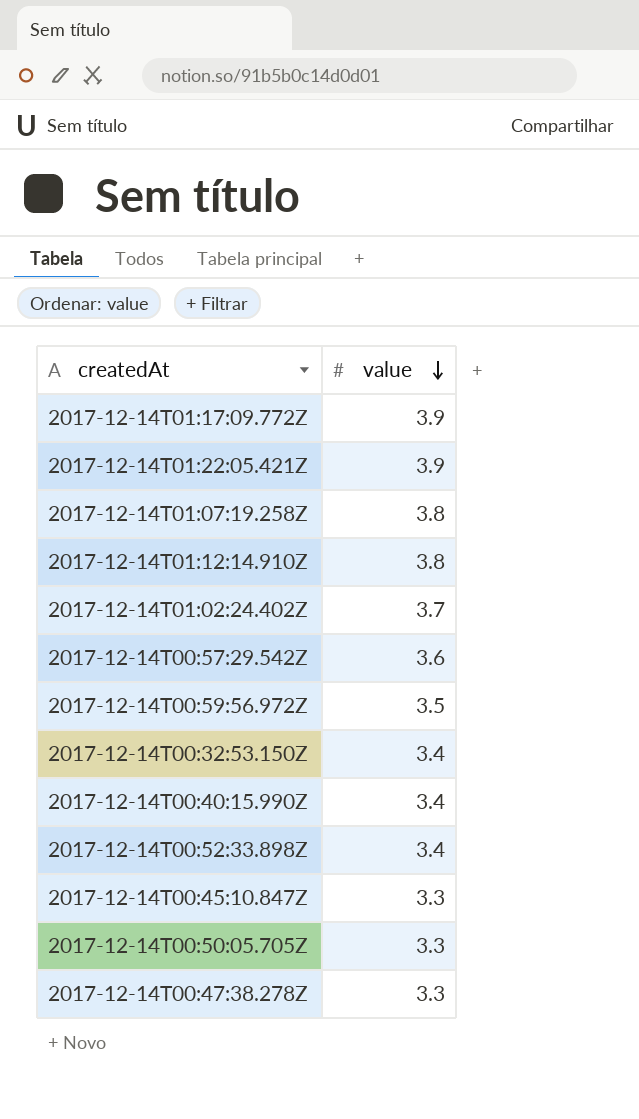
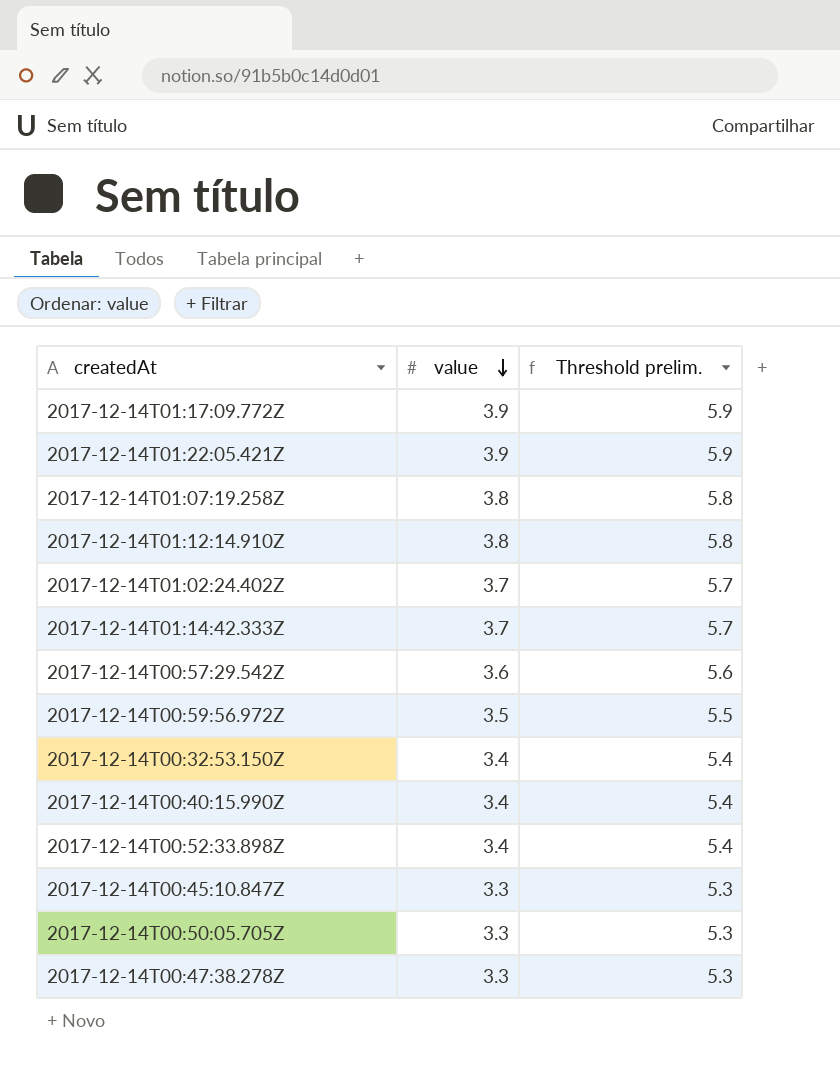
column Threshold prelim. | formula: none -> [value] + 2
row 2017-12-14T01:14:42.333Z: none -> 3.7 | 5.7

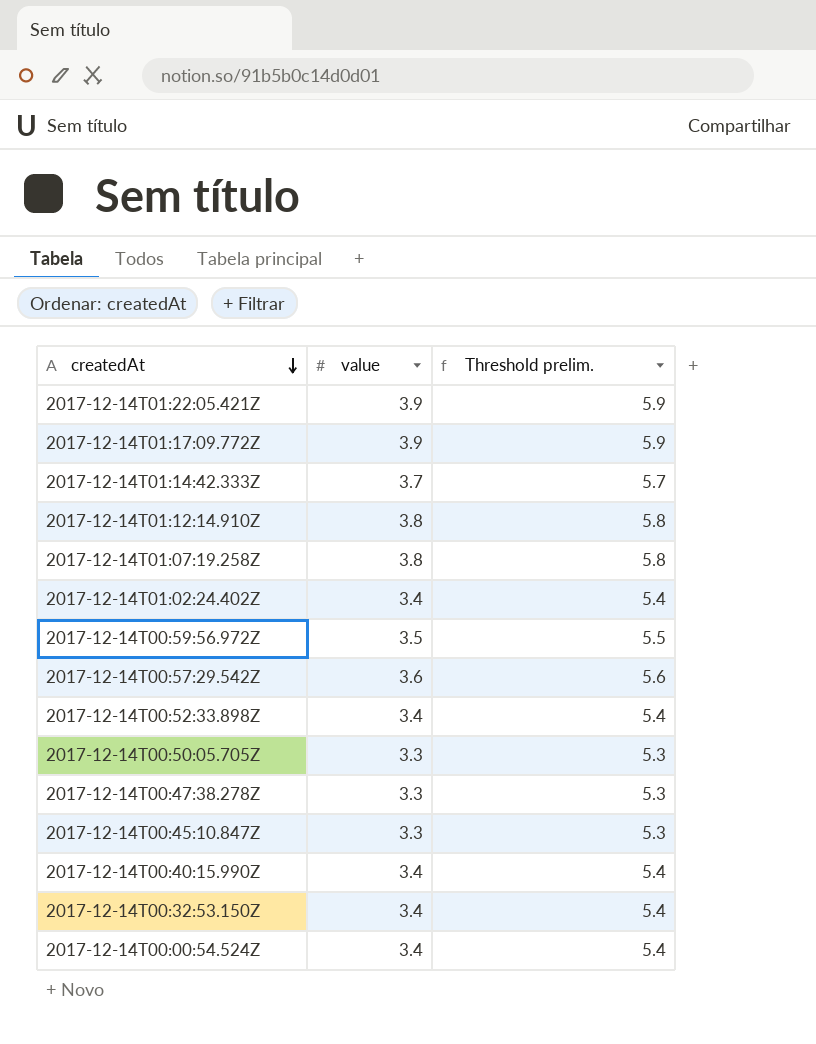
row order: value descending -> createdAt descending
2017-12-14T01:02:24.402Z | value: 3.7 -> 3.4
2017-12-14T01:02:24.402Z | Threshold prelim.: 5.7 -> 5.4
row 2017-12-14T00:00:54.524Z: none -> 3.4 | 5.4

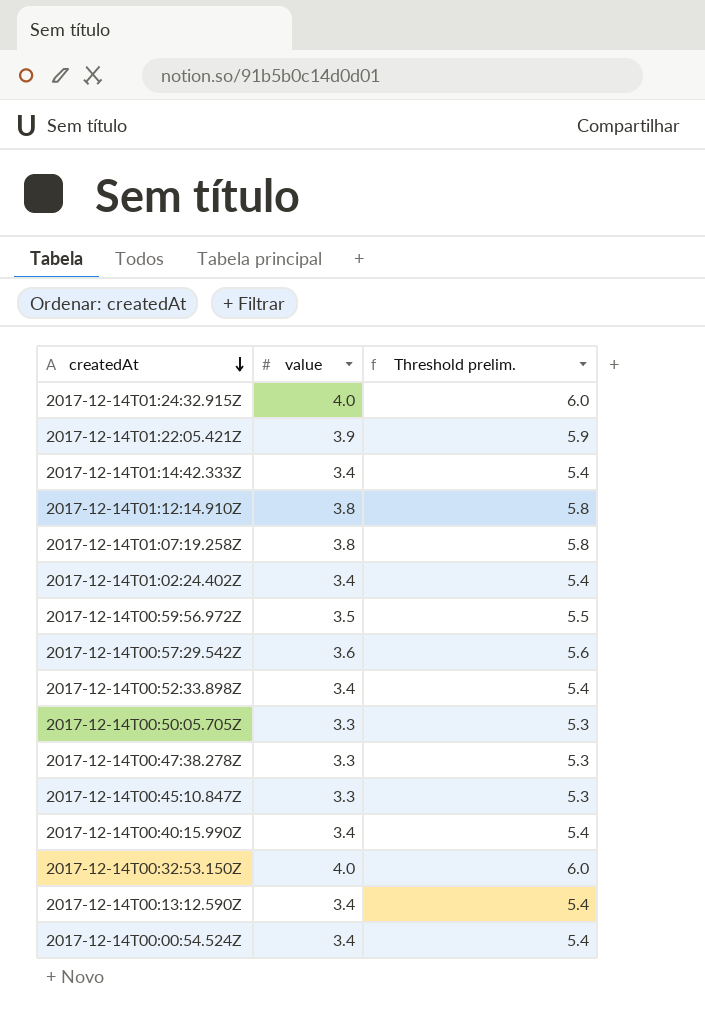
row 2017-12-14T01:17:09.772Z: 3.9 | 5.9 -> none
row 2017-12-14T01:24:32.915Z: none -> 4.0 | 6.0
2017-12-14T01:14:42.333Z | value: 3.7 -> 3.4
2017-12-14T01:14:42.333Z | Threshold prelim.: 5.7 -> 5.4
2017-12-14T00:32:53.150Z | value: 3.4 -> 4.0
2017-12-14T00:32:53.150Z | Threshold prelim.: 5.4 -> 6.0
row 2017-12-14T00:13:12.590Z: none -> 3.4 | 5.4

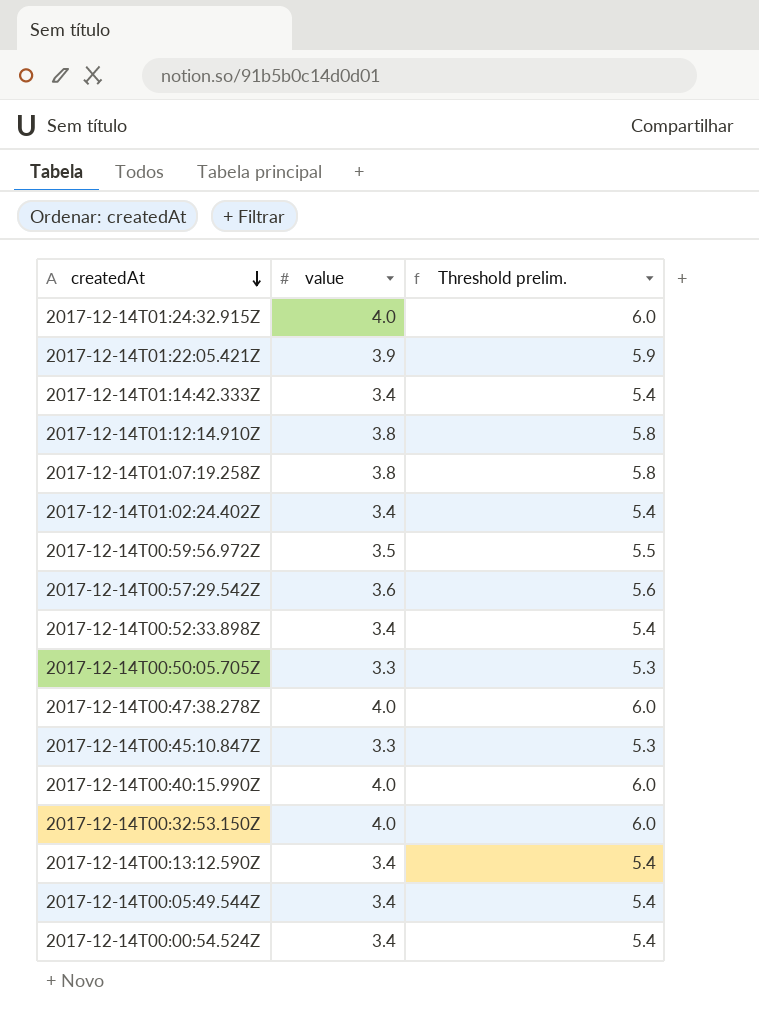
2017-12-14T00:47:38.278Z | value: 3.3 -> 4.0
2017-12-14T00:47:38.278Z | Threshold prelim.: 5.3 -> 6.0
2017-12-14T00:40:15.990Z | value: 3.4 -> 4.0
2017-12-14T00:40:15.990Z | Threshold prelim.: 5.4 -> 6.0
row 2017-12-14T00:05:49.544Z: none -> 3.4 | 5.4

